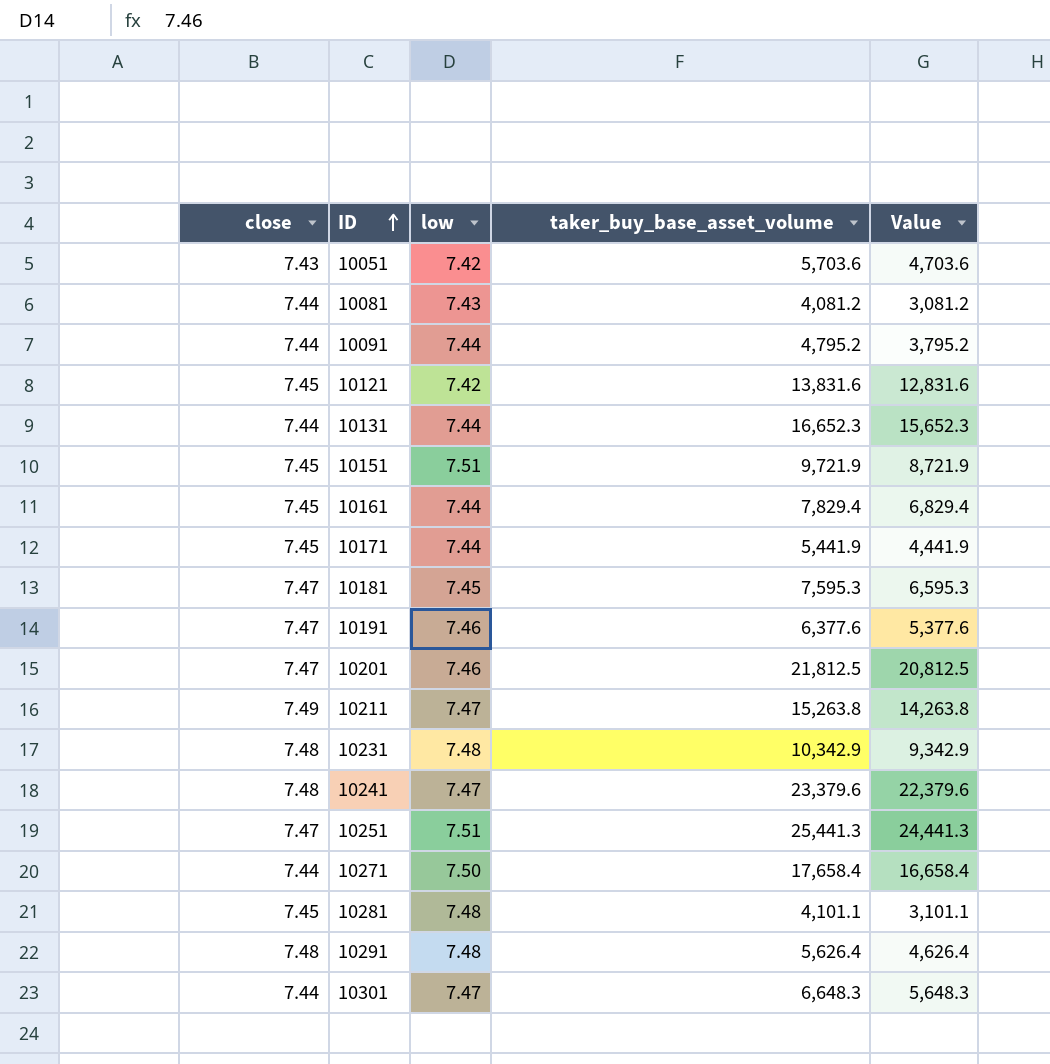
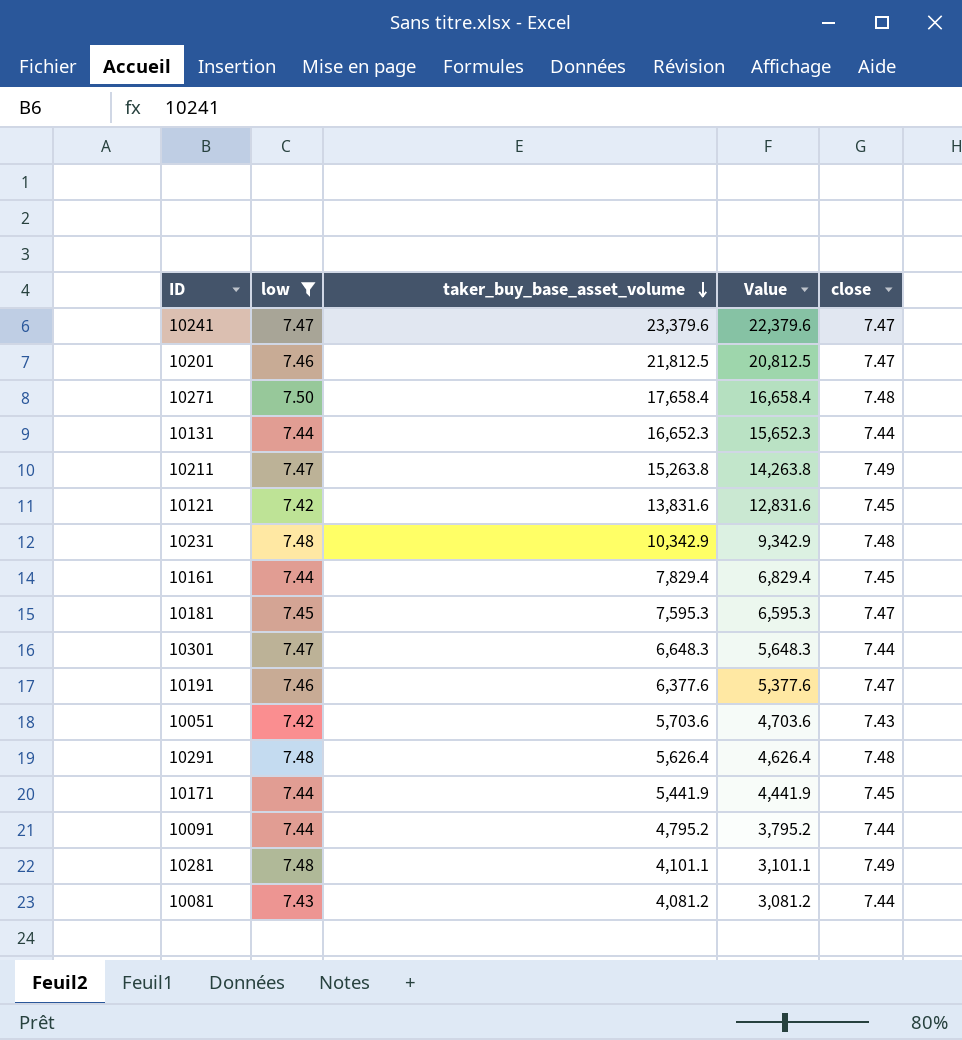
filter: none -> low != 7.51
row order: ID ascending -> taker_buy_base_asset_volume descending
column close | position: 1 -> 5
10241 | close: 7.48 -> 7.47
10271 | close: 7.44 -> 7.48
10281 | close: 7.45 -> 7.49

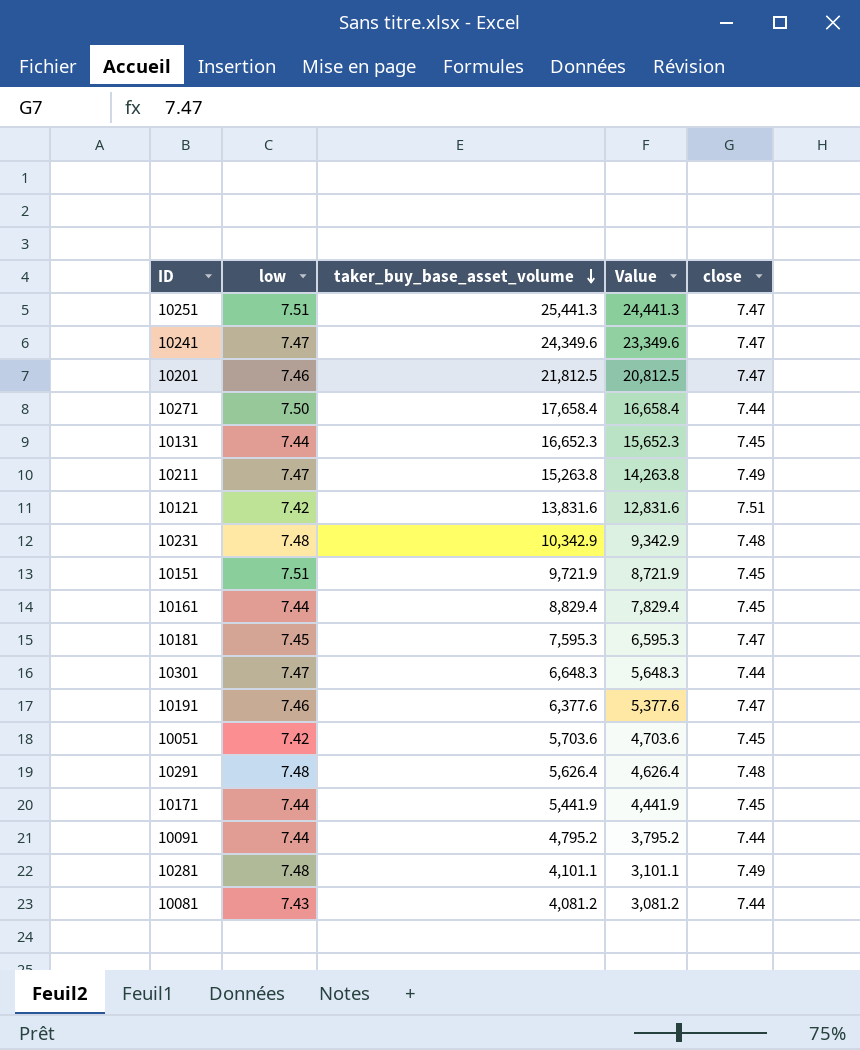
filter: low != 7.51 -> none
10241 | taker_buy_base_asset_volume: 23,379.6 -> 24,349.6
10241 | Value: 22,379.6 -> 23,349.6
10271 | close: 7.48 -> 7.44
10131 | close: 7.44 -> 7.45
10121 | close: 7.45 -> 7.51
10161 | taker_buy_base_asset_volume: 7,829.4 -> 8,829.4
10161 | Value: 6,829.4 -> 7,829.4
10051 | close: 7.43 -> 7.45

